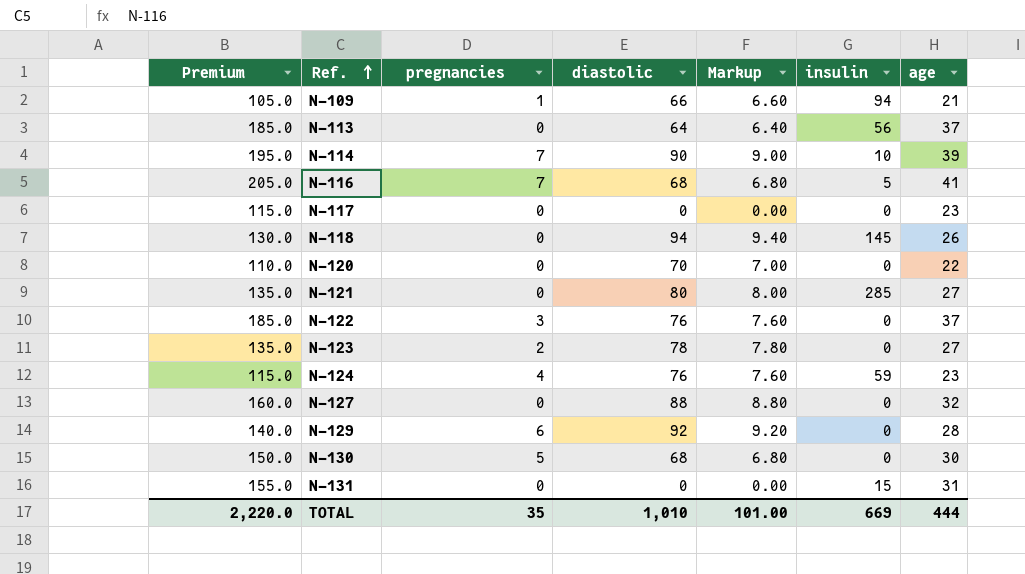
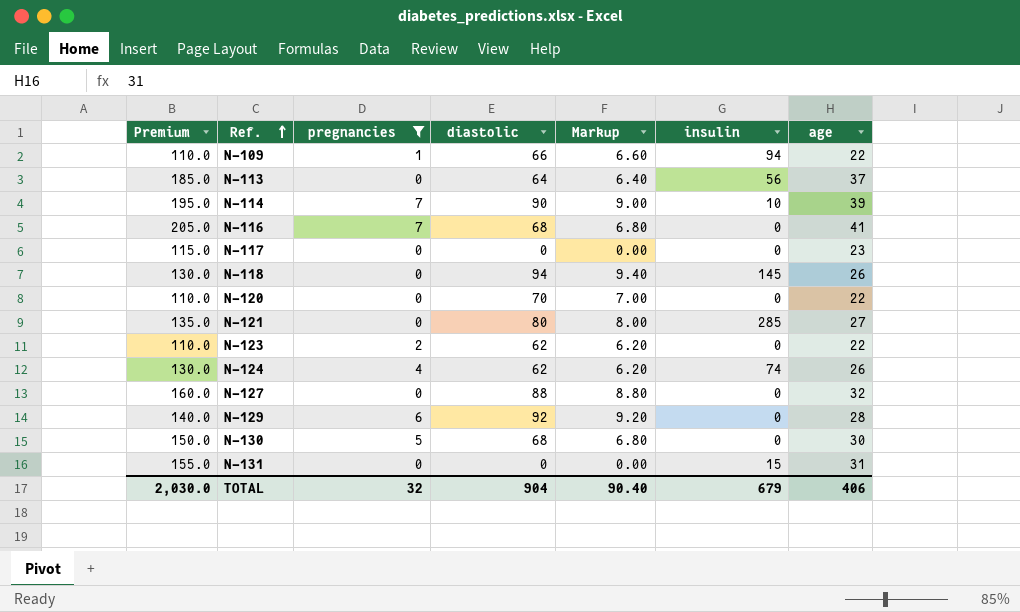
filter: none -> pregnancies != 3
N-109 | Premium: 105.0 -> 110.0
N-109 | age: 21 -> 22
N-116 | insulin: 5 -> 0
N-123 | Premium: 135.0 -> 110.0
N-123 | diastolic: 78 -> 62
N-123 | Markup: 7.80 -> 6.20
N-123 | age: 27 -> 22
N-124 | Premium: 115.0 -> 130.0
N-124 | diastolic: 76 -> 62
N-124 | Markup: 7.60 -> 6.20
N-124 | insulin: 59 -> 74
N-124 | age: 23 -> 26
TOTAL | Premium: 2,220.0 -> 2,030.0
TOTAL | pregnancies: 35 -> 32
TOTAL | diastolic: 1,010 -> 904
TOTAL | Markup: 101.00 -> 90.40
TOTAL | insulin: 669 -> 679
TOTAL | age: 444 -> 406

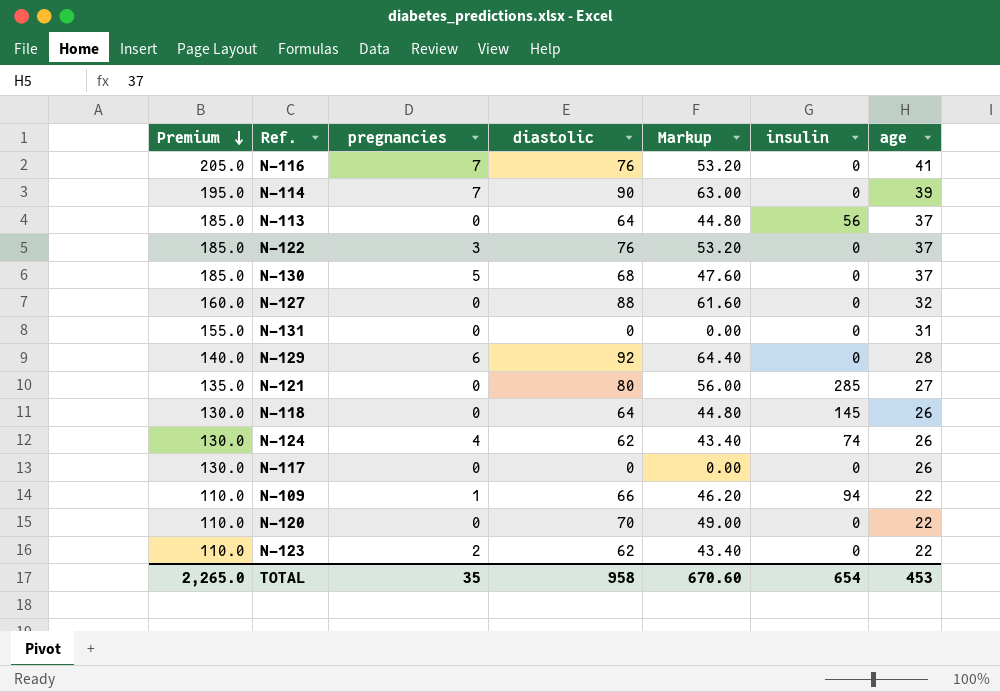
filter: pregnancies != 3 -> none
row order: Ref. ascending -> Premium descending
column Markup | formula: [diastolic] * 0.1 -> [diastolic] * 0.7
N-116 | diastolic: 68 -> 76
N-114 | insulin: 10 -> 0
N-130 | Premium: 150.0 -> 185.0
N-130 | age: 30 -> 37
N-131 | insulin: 15 -> 0
N-118 | diastolic: 94 -> 64
N-117 | Premium: 115.0 -> 130.0
N-117 | age: 23 -> 26
TOTAL | Premium: 2,030.0 -> 2,265.0
TOTAL | pregnancies: 32 -> 35
TOTAL | diastolic: 904 -> 958
TOTAL | Markup: 90.40 -> 670.60
TOTAL | insulin: 679 -> 654
TOTAL | age: 406 -> 453

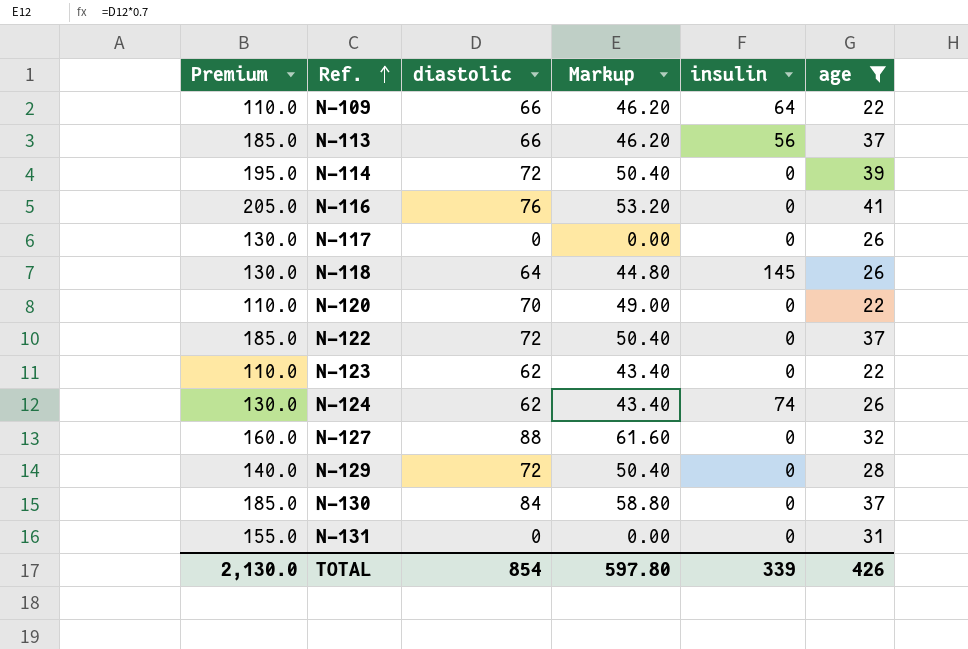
filter: none -> age != 27
row order: Premium descending -> Ref. ascending
column pregnancies | position: 3 -> none
N-109 | insulin: 94 -> 64
N-113 | diastolic: 64 -> 66
N-113 | Markup: 44.80 -> 46.20
N-114 | diastolic: 90 -> 72
N-114 | Markup: 63.00 -> 50.40
N-122 | diastolic: 76 -> 72
N-122 | Markup: 53.20 -> 50.40
N-129 | diastolic: 92 -> 72
N-129 | Markup: 64.40 -> 50.40
N-130 | diastolic: 68 -> 84
N-130 | Markup: 47.60 -> 58.80
TOTAL | Premium: 2,265.0 -> 2,130.0
TOTAL | diastolic: 958 -> 854
TOTAL | Markup: 670.60 -> 597.80
TOTAL | insulin: 654 -> 339
TOTAL | age: 453 -> 426

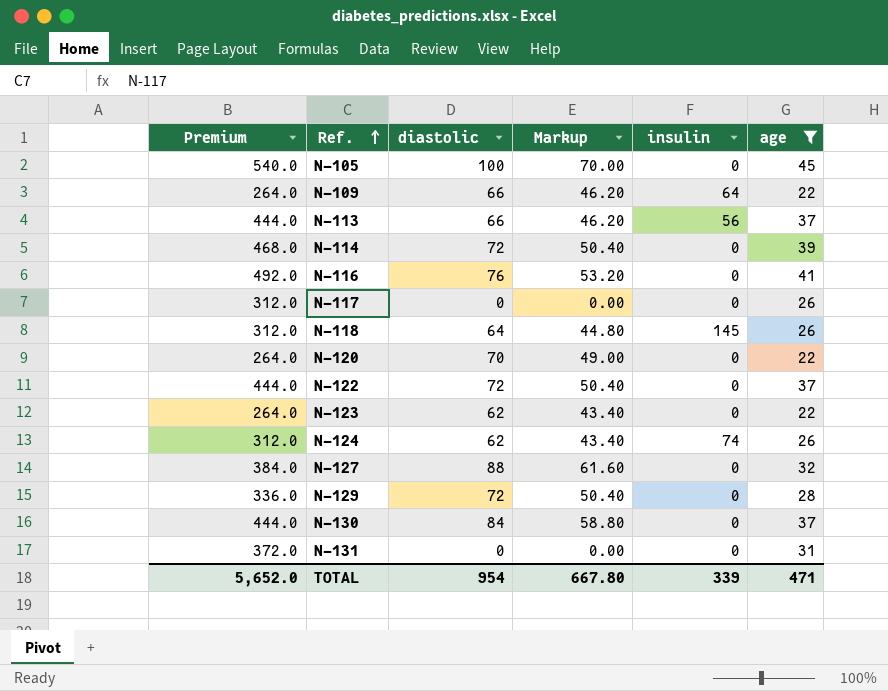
column Premium | formula: [age] * 5 -> [age] * 12
row N-105: none -> 540.0 | 100 | 70.00 | 0 | 45
TOTAL | Premium: 2,130.0 -> 5,652.0
TOTAL | diastolic: 854 -> 954
TOTAL | Markup: 597.80 -> 667.80
TOTAL | age: 426 -> 471

